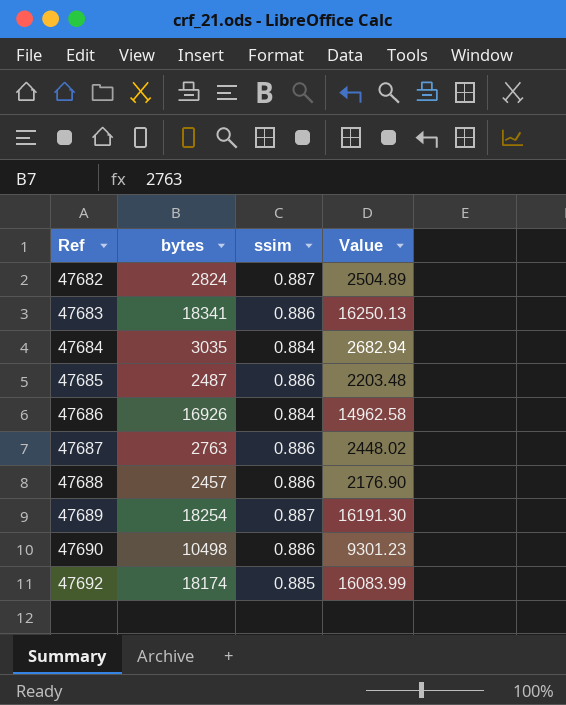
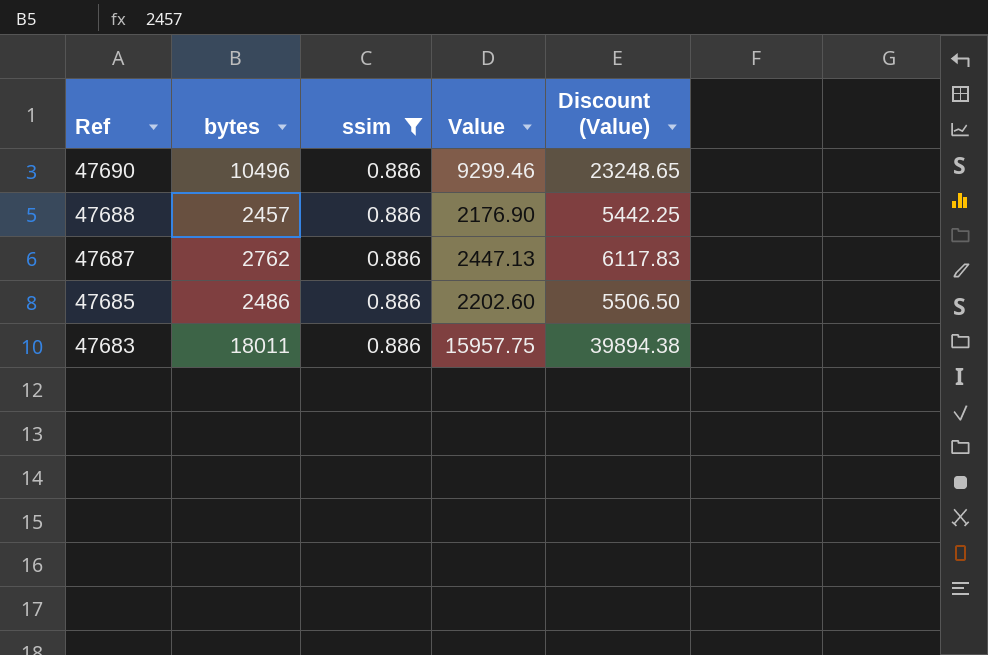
filter: none -> ssim = 0.886
row order: Ref ascending -> Ref descending
column Discount (Value) | formula: none -> [Value] * 2.5
47690 | bytes: 10498 -> 10496
47690 | Value: 9301.23 -> 9299.46
47687 | bytes: 2763 -> 2762
47687 | Value: 2448.02 -> 2447.13
47685 | bytes: 2487 -> 2486
47685 | Value: 2203.48 -> 2202.60
47683 | bytes: 18341 -> 18011
47683 | Value: 16250.13 -> 15957.75

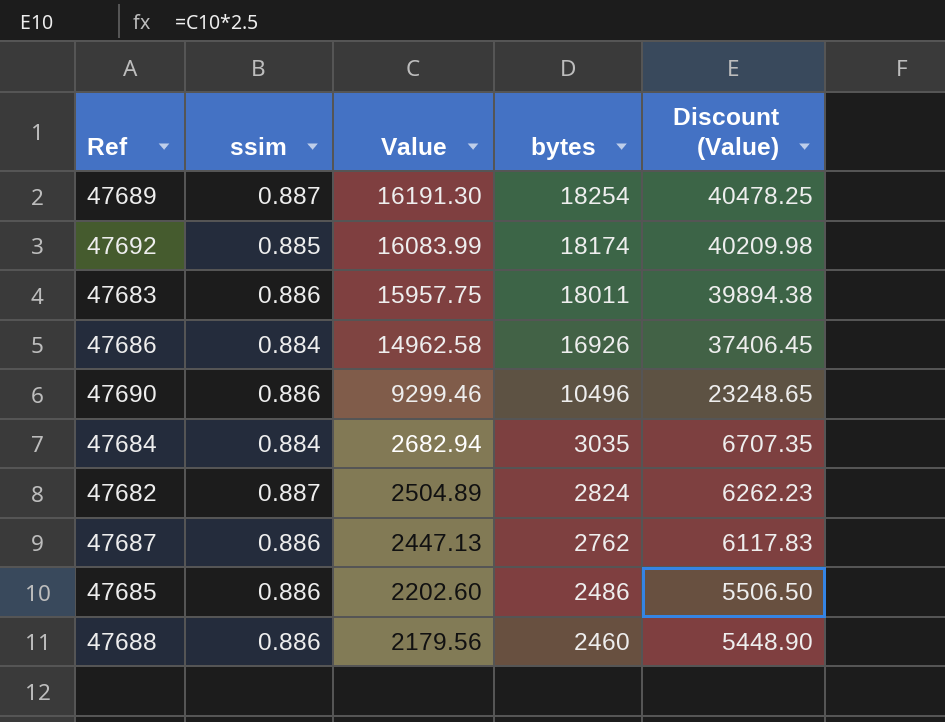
filter: ssim = 0.886 -> none
row order: Ref descending -> Value descending
column bytes | position: 2 -> 4
47688 | Value: 2176.90 -> 2179.56
47688 | bytes: 2457 -> 2460
47688 | Discount (Value): 5442.25 -> 5448.90

